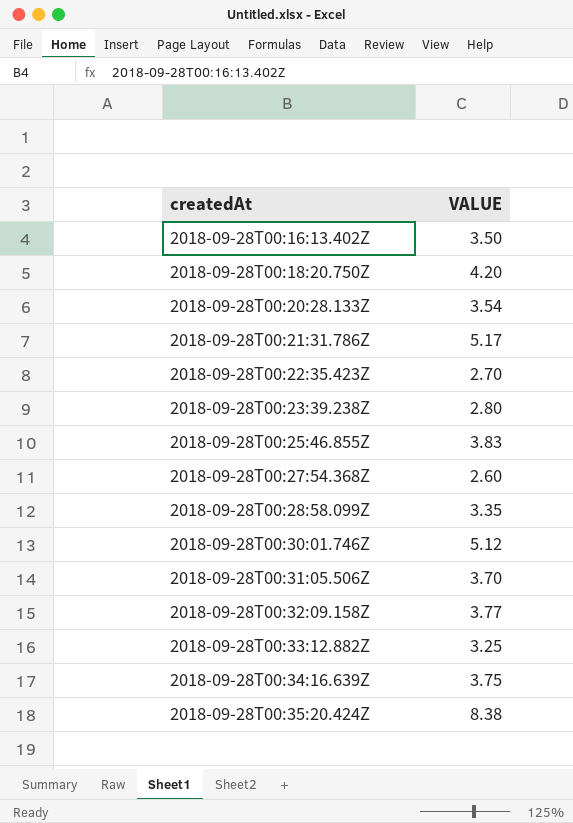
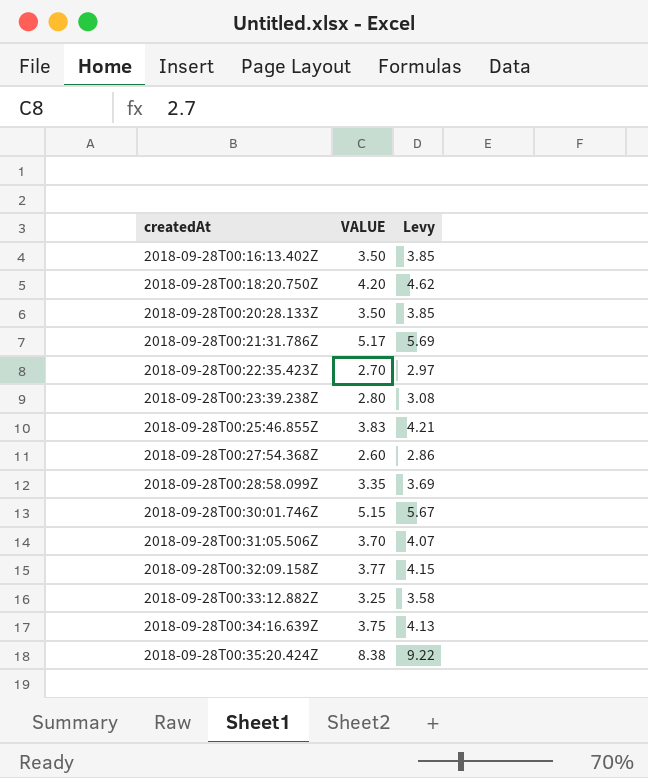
column Levy | formula: none -> [VALUE] * 1.1
2018-09-28T00:20:28.133Z | VALUE: 3.54 -> 3.50
2018-09-28T00:30:01.746Z | VALUE: 5.12 -> 5.15

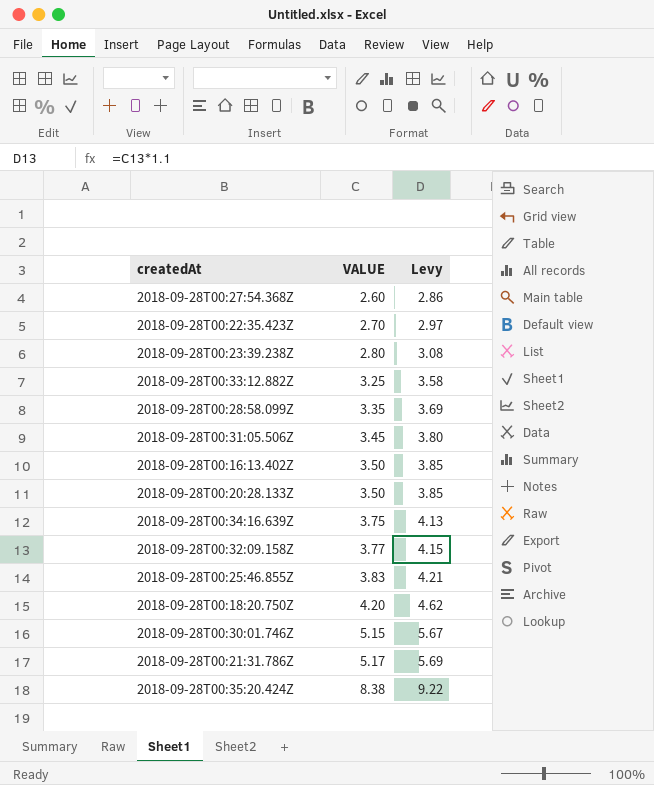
row order: createdAt ascending -> VALUE ascending
2018-09-28T00:31:05.506Z | VALUE: 3.70 -> 3.45
2018-09-28T00:31:05.506Z | Levy: 4.07 -> 3.80

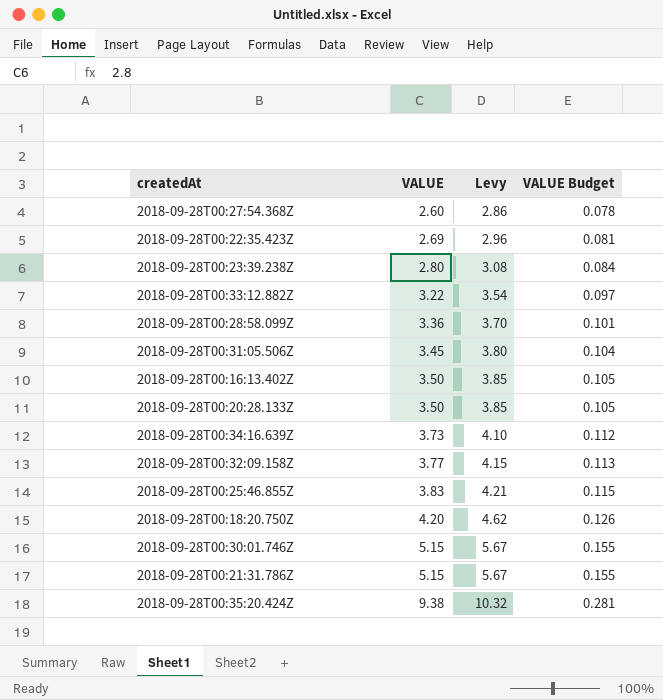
column VALUE Budget | formula: none -> [VALUE] * 0.03
2018-09-28T00:22:35.423Z | VALUE: 2.70 -> 2.69
2018-09-28T00:22:35.423Z | Levy: 2.97 -> 2.96
2018-09-28T00:33:12.882Z | VALUE: 3.25 -> 3.22
2018-09-28T00:33:12.882Z | Levy: 3.58 -> 3.54
2018-09-28T00:28:58.099Z | VALUE: 3.35 -> 3.36
2018-09-28T00:28:58.099Z | Levy: 3.69 -> 3.70
2018-09-28T00:34:16.639Z | VALUE: 3.75 -> 3.73
2018-09-28T00:34:16.639Z | Levy: 4.13 -> 4.10
2018-09-28T00:21:31.786Z | VALUE: 5.17 -> 5.15
2018-09-28T00:21:31.786Z | Levy: 5.69 -> 5.67
2018-09-28T00:35:20.424Z | VALUE: 8.38 -> 9.38
2018-09-28T00:35:20.424Z | Levy: 9.22 -> 10.32

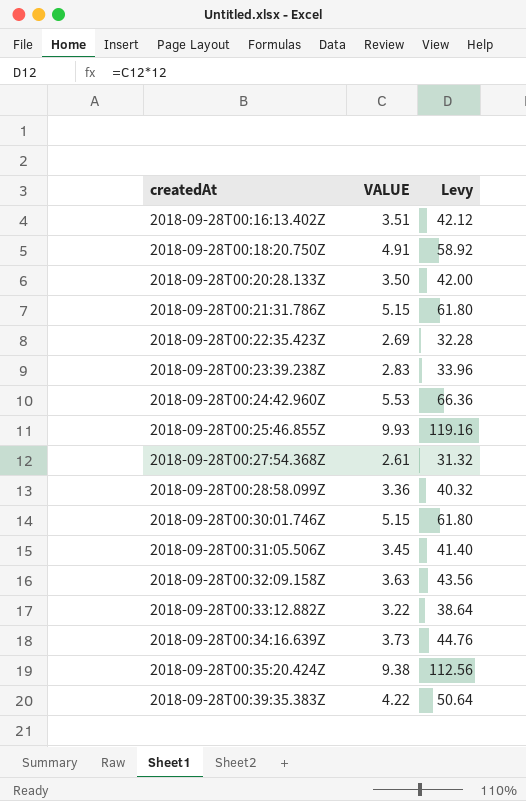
row order: VALUE ascending -> createdAt ascending
column VALUE Budget | formula: [VALUE] * 0.03 -> none
column Levy | formula: [VALUE] * 1.1 -> [VALUE] * 12
2018-09-28T00:16:13.402Z | VALUE: 3.50 -> 3.51
2018-09-28T00:18:20.750Z | VALUE: 4.20 -> 4.91
2018-09-28T00:23:39.238Z | VALUE: 2.80 -> 2.83
row 2018-09-28T00:24:42.960Z: none -> 5.53 | 66.36
2018-09-28T00:25:46.855Z | VALUE: 3.83 -> 9.93
2018-09-28T00:27:54.368Z | VALUE: 2.60 -> 2.61
2018-09-28T00:32:09.158Z | VALUE: 3.77 -> 3.63
row 2018-09-28T00:39:35.383Z: none -> 4.22 | 50.64

